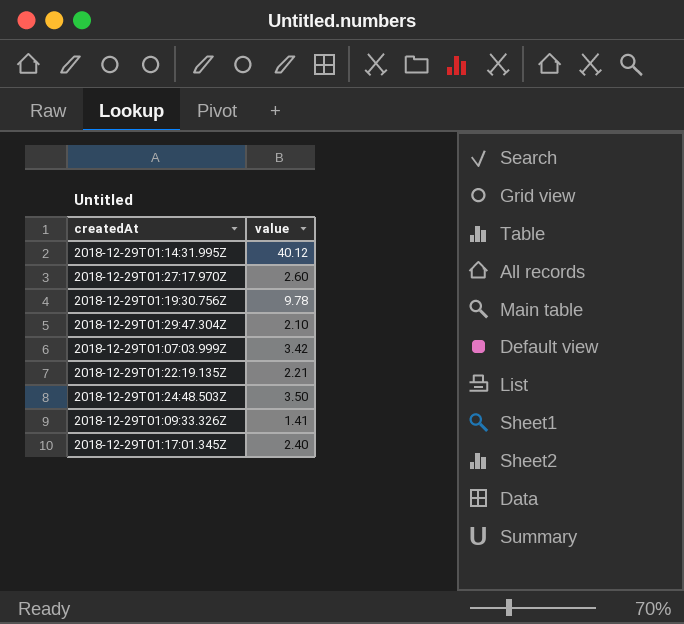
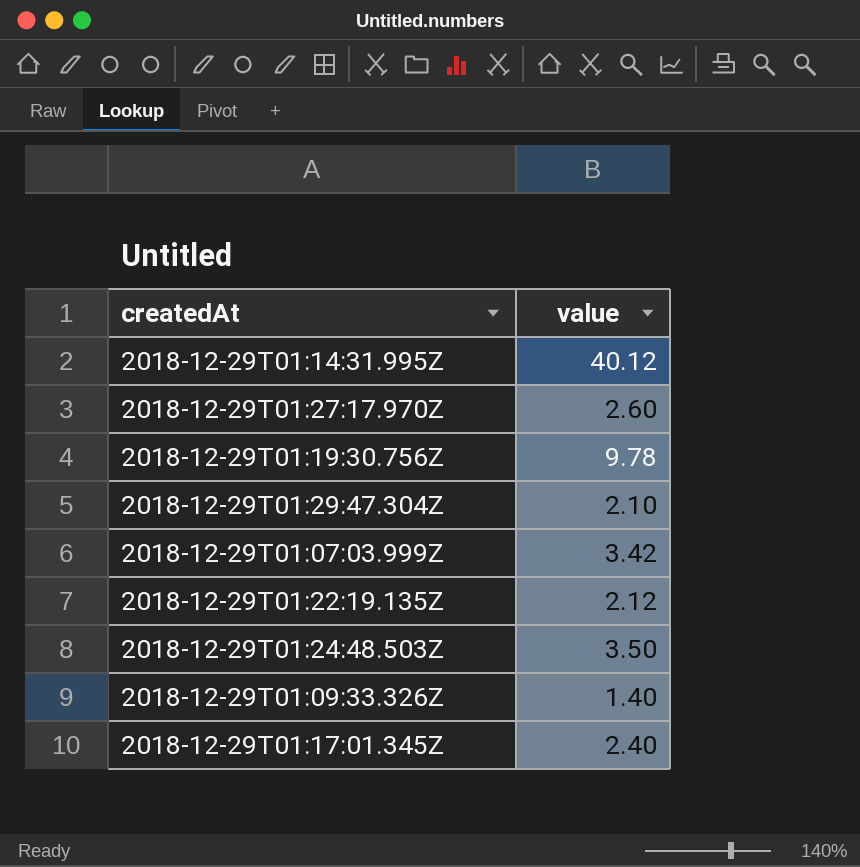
2018-12-29T01:22:19.135Z | value: 2.21 -> 2.12
2018-12-29T01:09:33.326Z | value: 1.41 -> 1.40

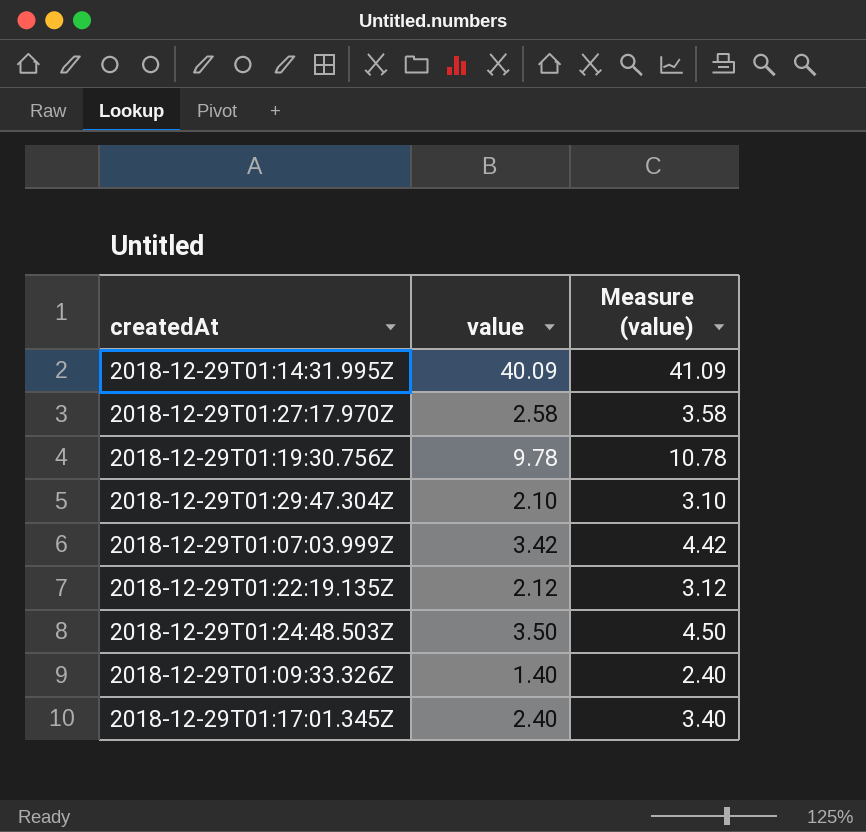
column Measure (value) | formula: none -> [value] + 1
2018-12-29T01:14:31.995Z | value: 40.12 -> 40.09
2018-12-29T01:27:17.970Z | value: 2.60 -> 2.58

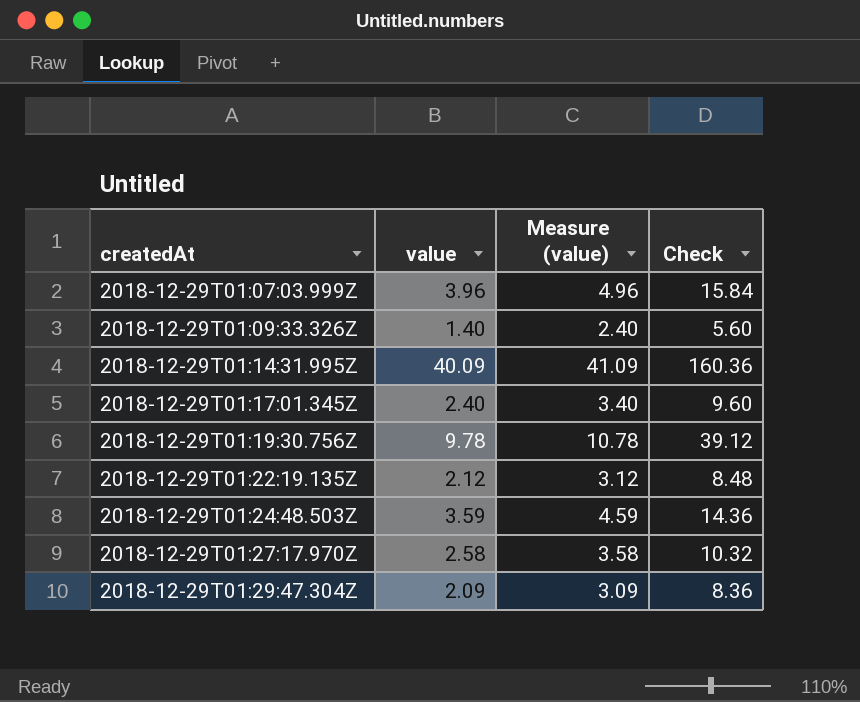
row order: none -> createdAt ascending
column Check | formula: none -> [value] * 4
2018-12-29T01:07:03.999Z | value: 3.42 -> 3.96
2018-12-29T01:07:03.999Z | Measure (value): 4.42 -> 4.96
2018-12-29T01:24:48.503Z | value: 3.50 -> 3.59
2018-12-29T01:24:48.503Z | Measure (value): 4.50 -> 4.59
2018-12-29T01:29:47.304Z | value: 2.10 -> 2.09
2018-12-29T01:29:47.304Z | Measure (value): 3.10 -> 3.09

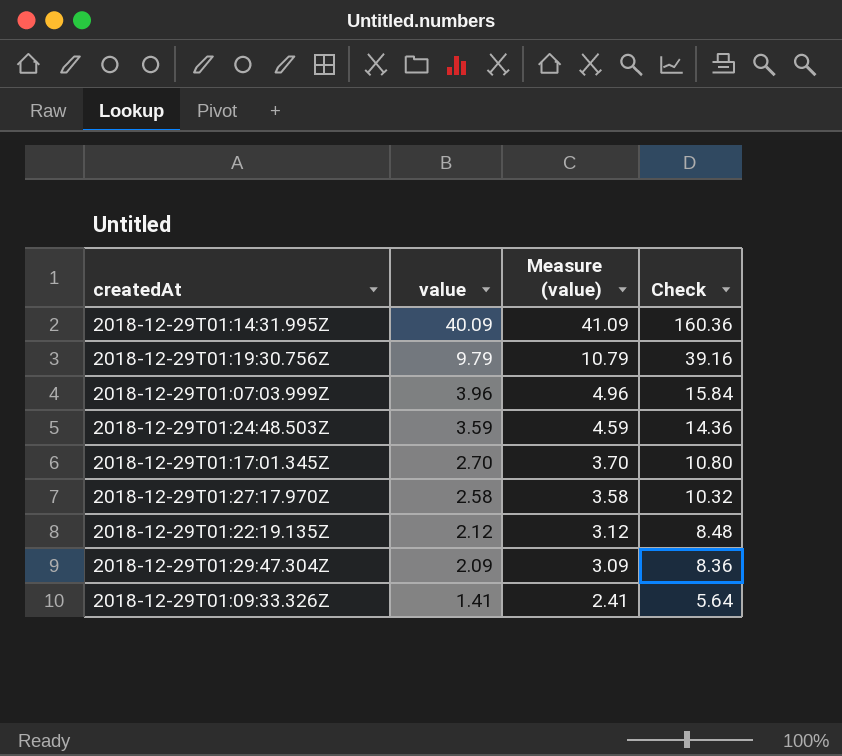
row order: createdAt ascending -> value descending
2018-12-29T01:19:30.756Z | value: 9.78 -> 9.79
2018-12-29T01:19:30.756Z | Measure (value): 10.78 -> 10.79
2018-12-29T01:19:30.756Z | Check: 39.12 -> 39.16
2018-12-29T01:17:01.345Z | value: 2.40 -> 2.70
2018-12-29T01:17:01.345Z | Measure (value): 3.40 -> 3.70
2018-12-29T01:17:01.345Z | Check: 9.60 -> 10.80
2018-12-29T01:09:33.326Z | value: 1.40 -> 1.41
2018-12-29T01:09:33.326Z | Measure (value): 2.40 -> 2.41
2018-12-29T01:09:33.326Z | Check: 5.60 -> 5.64

